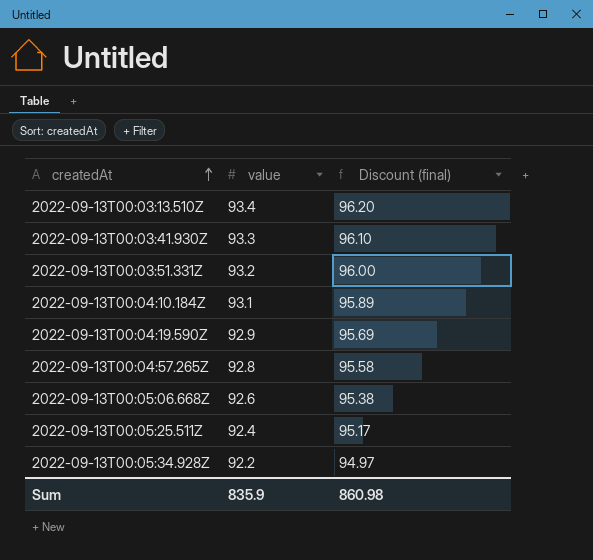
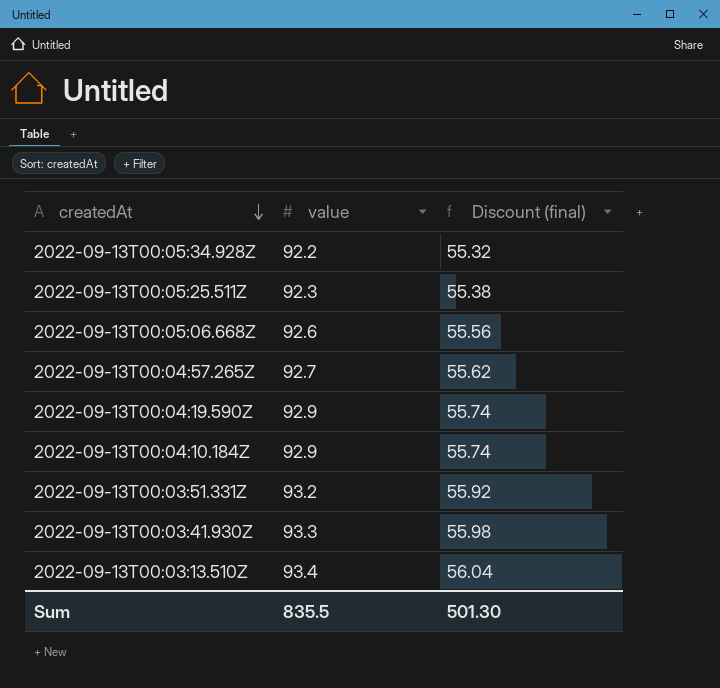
row order: createdAt ascending -> createdAt descending
column Discount (final) | formula: [value] * 1.03 -> [value] * 0.6
2022-09-13T00:05:25.511Z | value: 92.4 -> 92.3
2022-09-13T00:04:57.265Z | value: 92.8 -> 92.7
2022-09-13T00:04:10.184Z | value: 93.1 -> 92.9
Sum | value: 835.9 -> 835.5
Sum | Discount (final): 860.98 -> 501.30

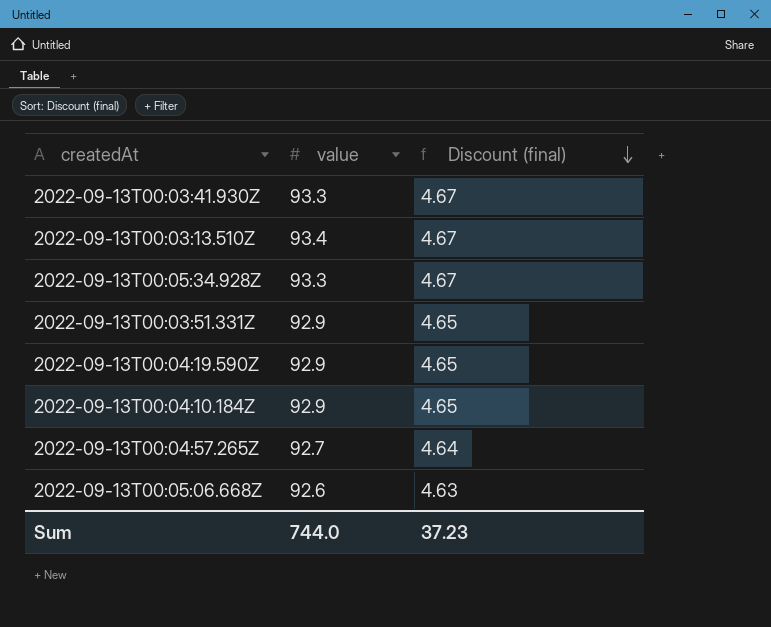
row order: createdAt descending -> Discount (final) descending
column Discount (final) | formula: [value] * 0.6 -> [value] * 0.05
row 2022-09-13T00:05:25.511Z: 92.3 | 55.38 -> none
2022-09-13T00:05:34.928Z | value: 92.2 -> 93.3
2022-09-13T00:03:51.331Z | value: 93.2 -> 92.9
Sum | value: 835.5 -> 744.0
Sum | Discount (final): 501.30 -> 37.23

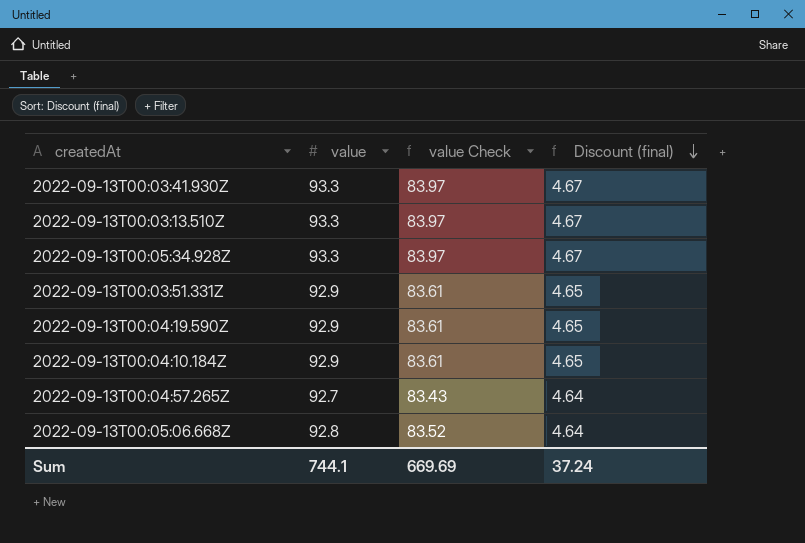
column value Check | formula: none -> [value] * 0.9
2022-09-13T00:03:13.510Z | value: 93.4 -> 93.3
2022-09-13T00:05:06.668Z | value: 92.6 -> 92.8
2022-09-13T00:05:06.668Z | Discount (final): 4.63 -> 4.64
Sum | value: 744.0 -> 744.1
Sum | Discount (final): 37.23 -> 37.24

